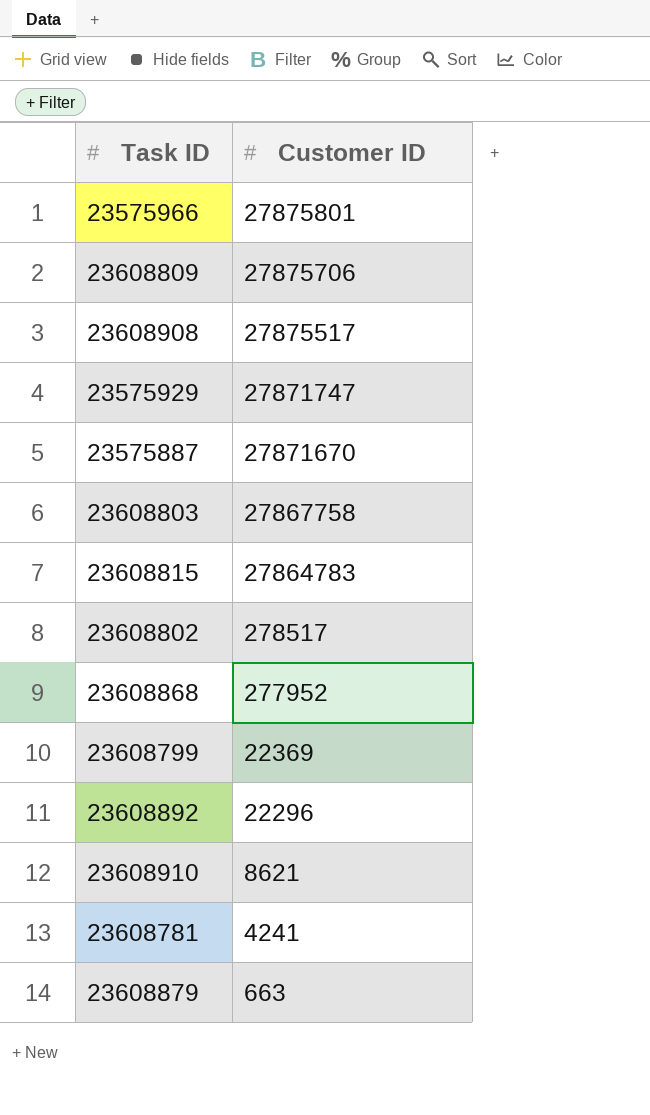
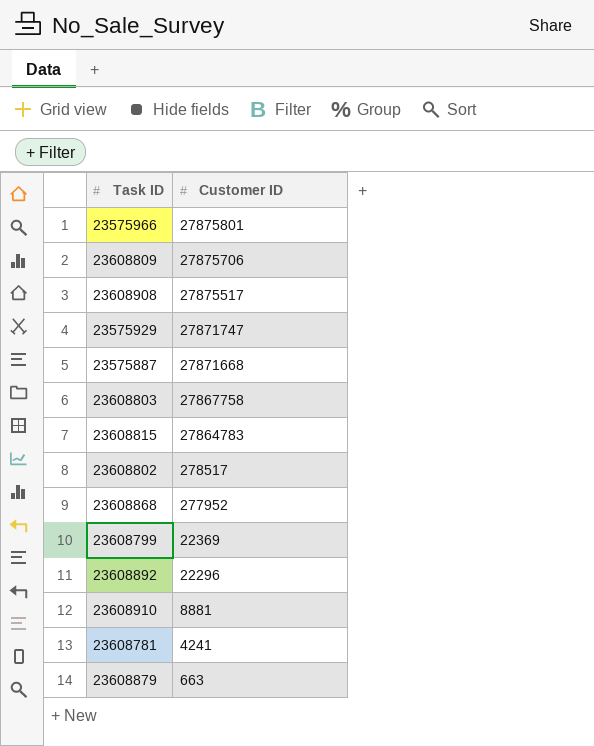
23575887 | Customer ID: 27871670 -> 27871668
23608910 | Customer ID: 8621 -> 8881

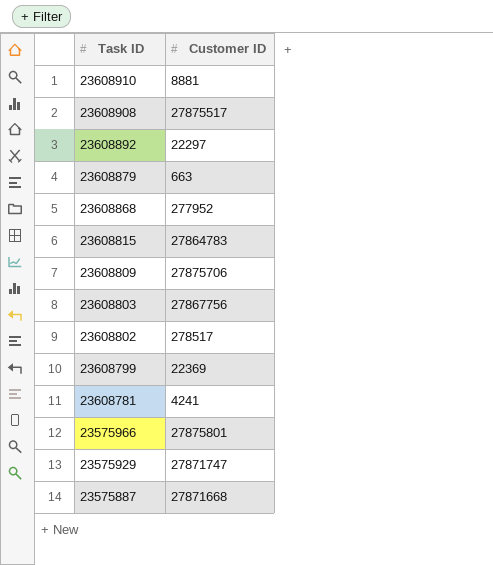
row order: Customer ID descending -> Task ID descending
23608892 | Customer ID: 22296 -> 22297
23608803 | Customer ID: 27867758 -> 27867756

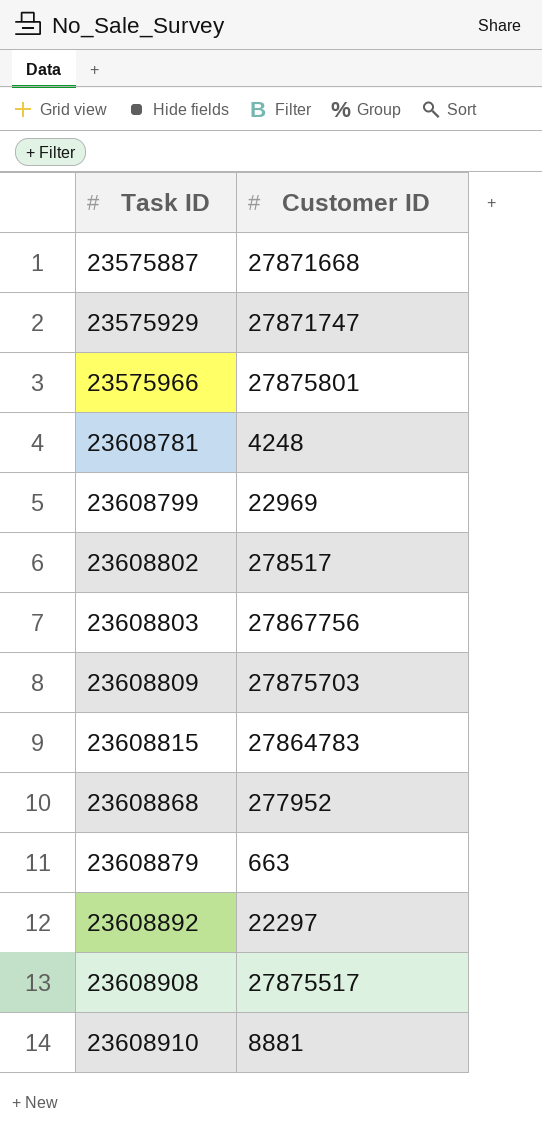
row order: Task ID descending -> Task ID ascending
23608781 | Customer ID: 4241 -> 4248
23608799 | Customer ID: 22369 -> 22969
23608809 | Customer ID: 27875706 -> 27875703

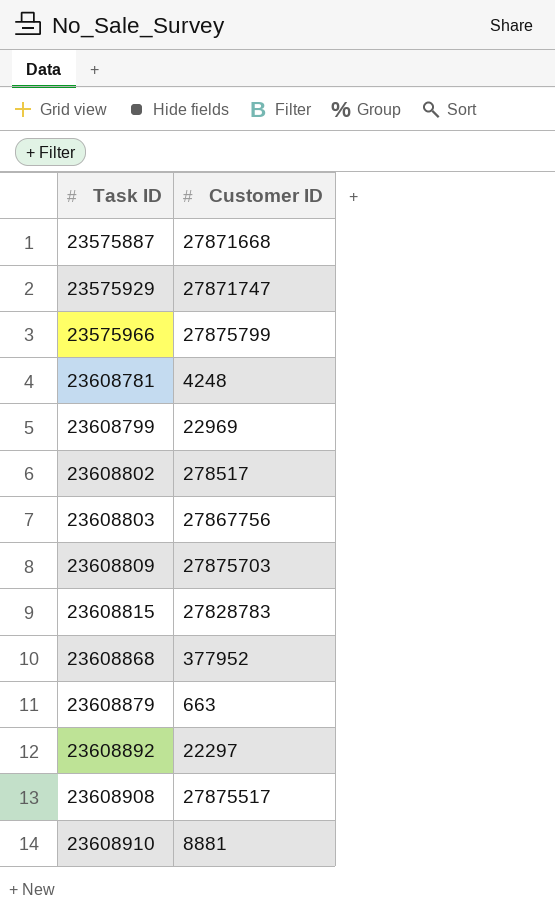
23575966 | Customer ID: 27875801 -> 27875799
23608815 | Customer ID: 27864783 -> 27828783
23608868 | Customer ID: 277952 -> 377952

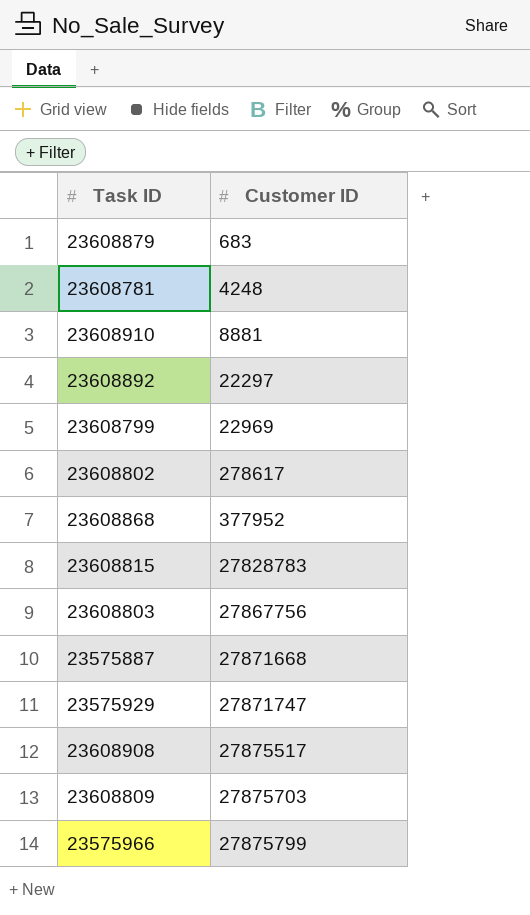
row order: Task ID ascending -> Customer ID ascending
23608879 | Customer ID: 663 -> 683
23608802 | Customer ID: 278517 -> 278617

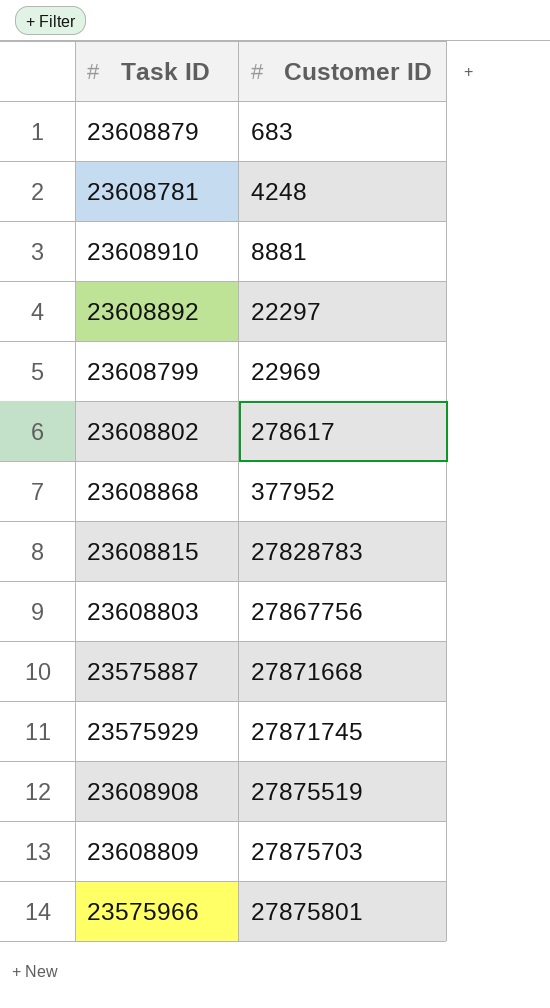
23575929 | Customer ID: 27871747 -> 27871745
23608908 | Customer ID: 27875517 -> 27875519
23575966 | Customer ID: 27875799 -> 27875801

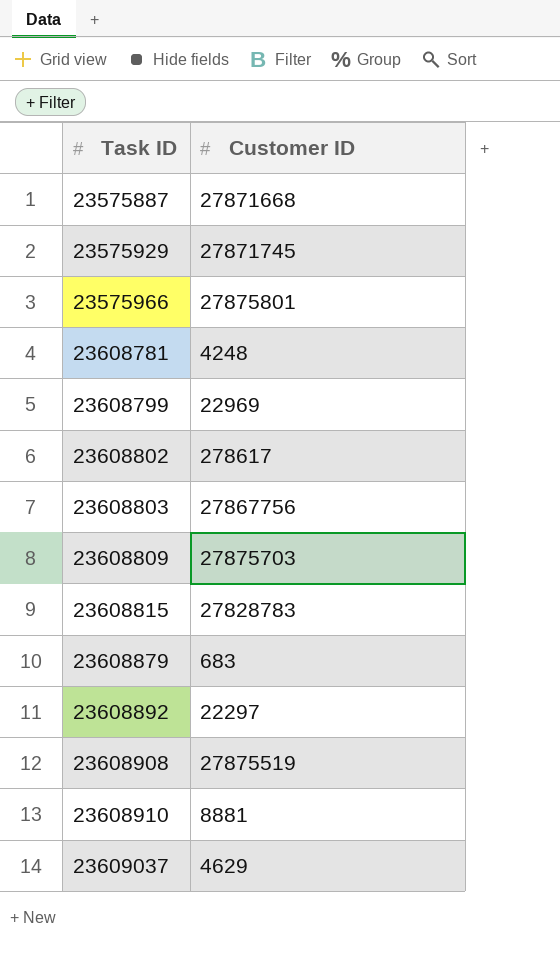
row order: Customer ID ascending -> Task ID ascending
row 23608868: 377952 -> none
row 23609037: none -> 4629

